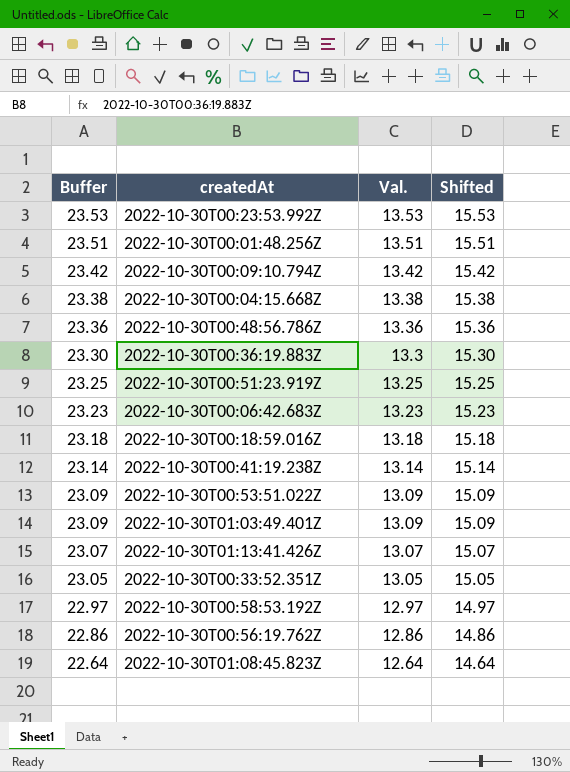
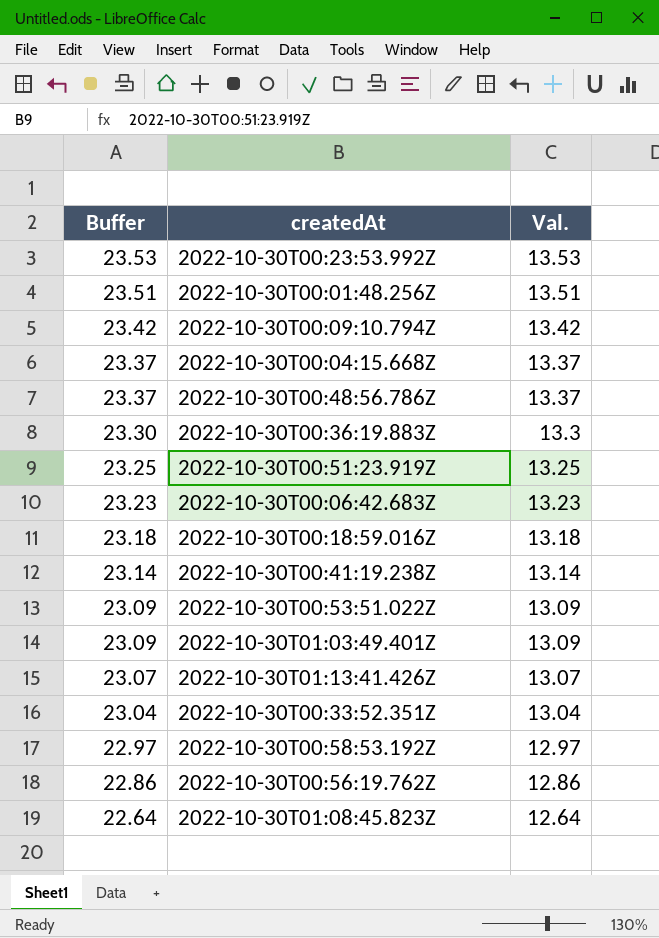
column Shifted | formula: [Val.] + 2 -> none
2022-10-30T00:04:15.668Z | Buffer: 23.38 -> 23.37
2022-10-30T00:04:15.668Z | Val.: 13.38 -> 13.37
2022-10-30T00:48:56.786Z | Buffer: 23.36 -> 23.37
2022-10-30T00:48:56.786Z | Val.: 13.36 -> 13.37
2022-10-30T00:33:52.351Z | Buffer: 23.05 -> 23.04
2022-10-30T00:33:52.351Z | Val.: 13.05 -> 13.04

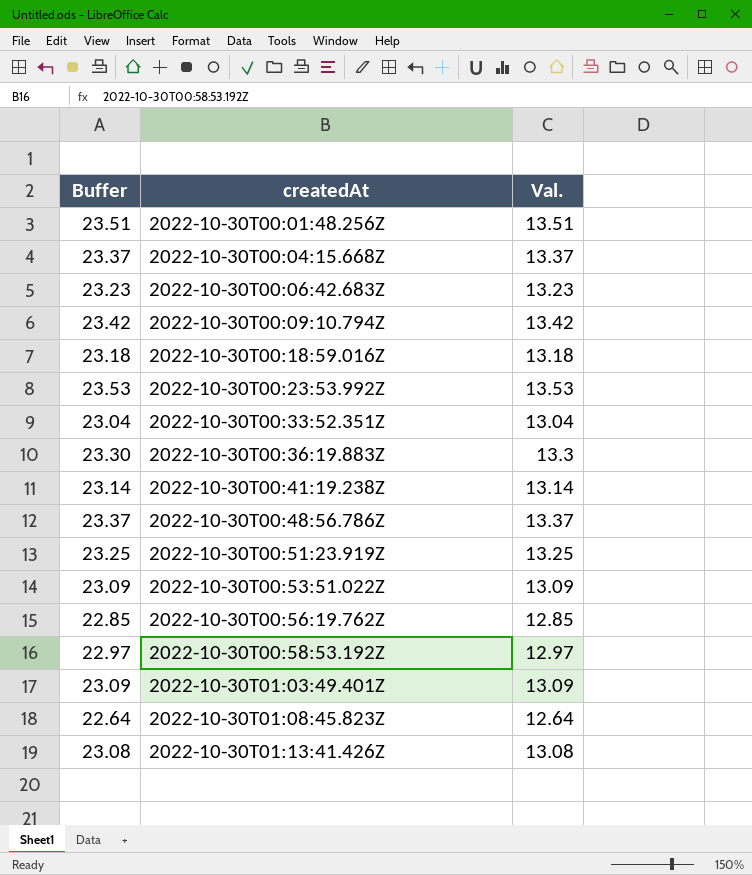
row order: Buffer descending -> createdAt ascending
2022-10-30T00:56:19.762Z | Buffer: 22.86 -> 22.85
2022-10-30T00:56:19.762Z | Val.: 12.86 -> 12.85
2022-10-30T01:13:41.426Z | Buffer: 23.07 -> 23.08
2022-10-30T01:13:41.426Z | Val.: 13.07 -> 13.08

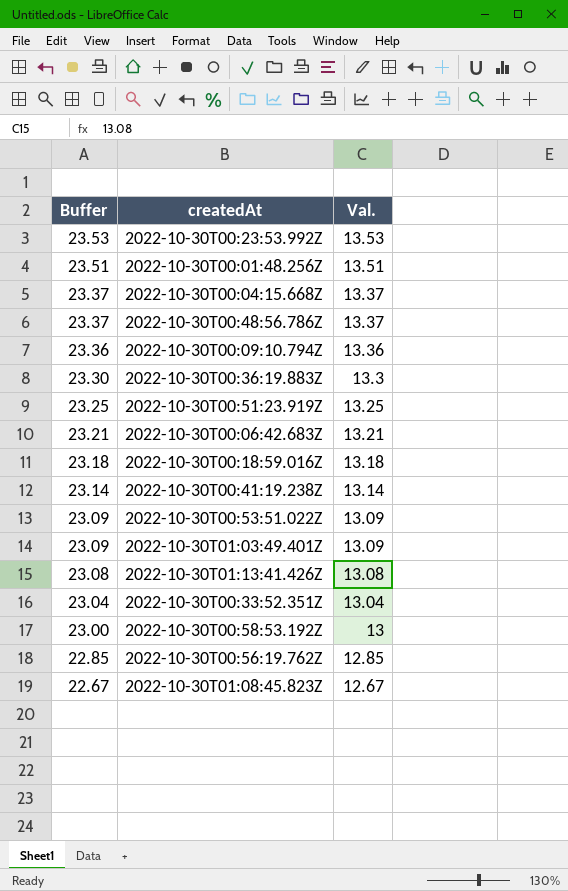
row order: createdAt ascending -> Buffer descending
2022-10-30T00:09:10.794Z | Buffer: 23.42 -> 23.36
2022-10-30T00:09:10.794Z | Val.: 13.42 -> 13.36
2022-10-30T00:06:42.683Z | Buffer: 23.23 -> 23.21
2022-10-30T00:06:42.683Z | Val.: 13.23 -> 13.21
2022-10-30T00:58:53.192Z | Buffer: 22.97 -> 23.00
2022-10-30T00:58:53.192Z | Val.: 12.97 -> 13
2022-10-30T01:08:45.823Z | Buffer: 22.64 -> 22.67
2022-10-30T01:08:45.823Z | Val.: 12.64 -> 12.67

